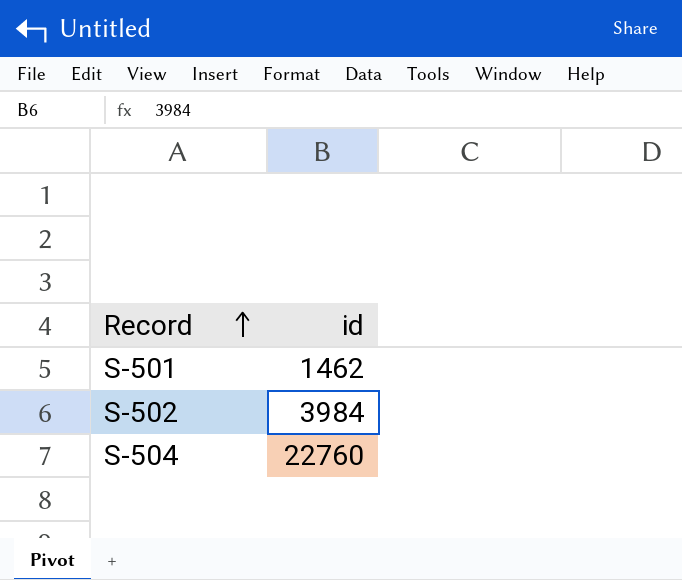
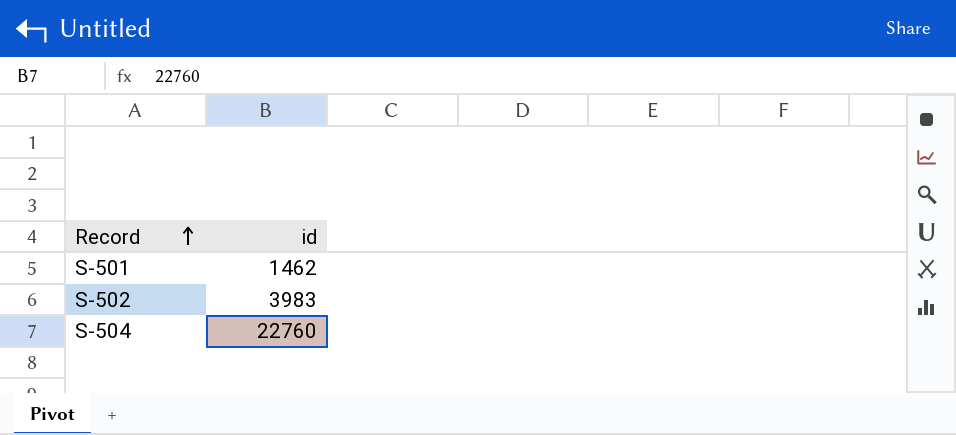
S-502 | id: 3984 -> 3983

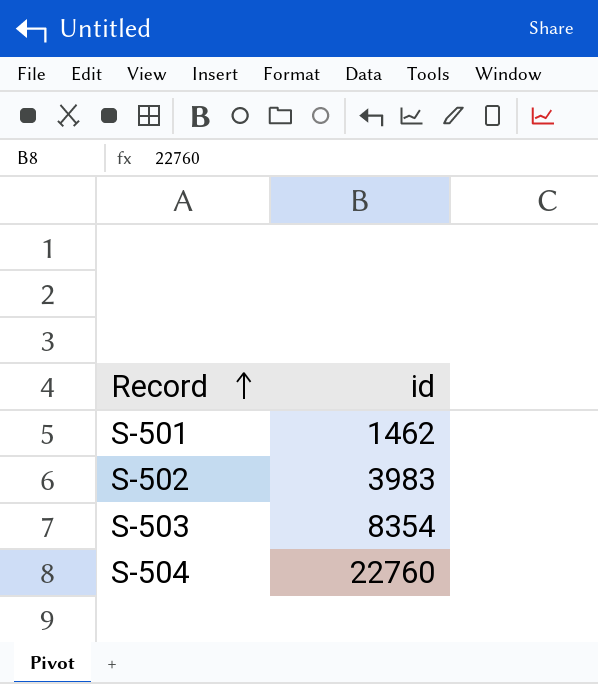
row S-503: none -> 8354

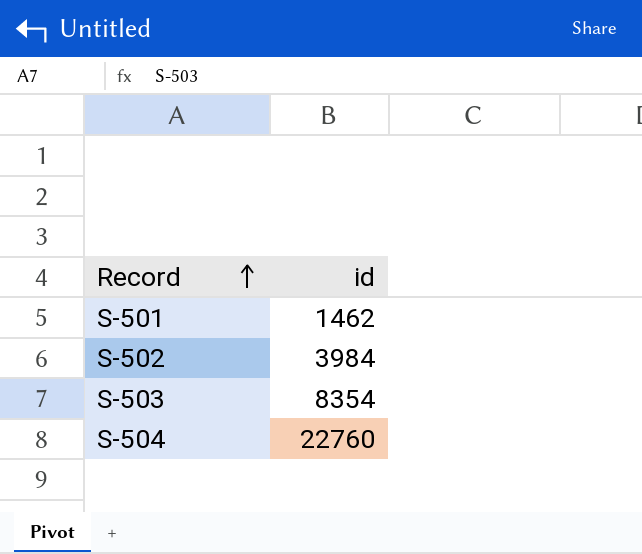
S-502 | id: 3983 -> 3984

